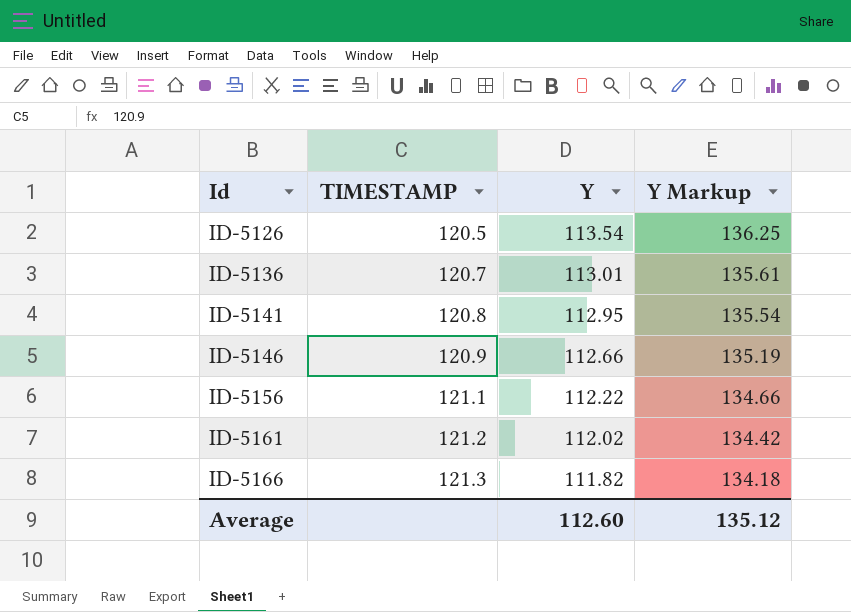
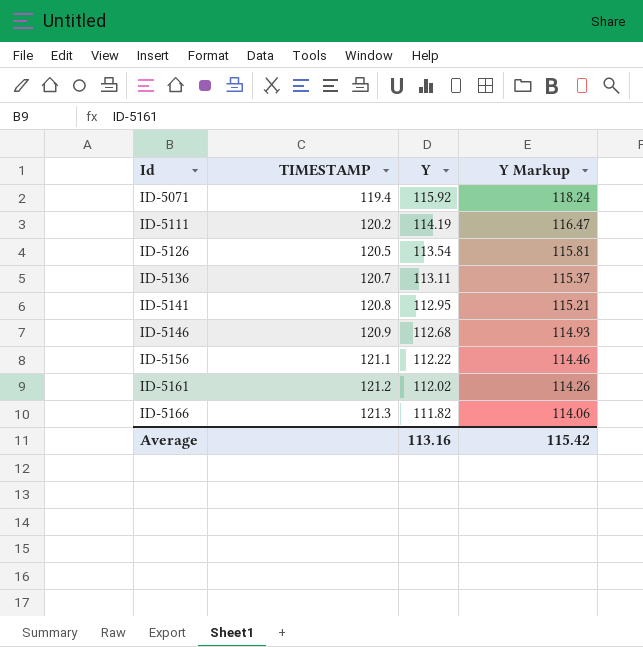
column Y Markup | formula: [Y] * 1.2 -> [Y] * 1.02
row ID-5071: none -> 119.4 | 115.92 | 118.24
row ID-5111: none -> 120.2 | 114.19 | 116.47
ID-5136 | Y: 113.01 -> 113.11
ID-5146 | Y: 112.66 -> 112.68
Average | Y: 112.60 -> 113.16
Average | Y Markup: 135.12 -> 115.42

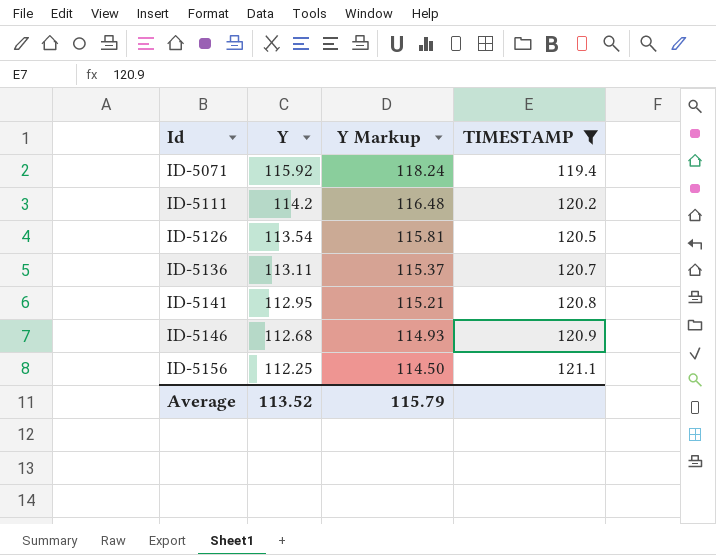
filter: none -> TIMESTAMP <= 121.1
column TIMESTAMP | position: 2 -> 4
ID-5111 | Y: 114.19 -> 114.2
ID-5111 | Y Markup: 116.47 -> 116.48
ID-5156 | Y: 112.22 -> 112.25
ID-5156 | Y Markup: 114.46 -> 114.50
Average | Y: 113.16 -> 113.52
Average | Y Markup: 115.42 -> 115.79

